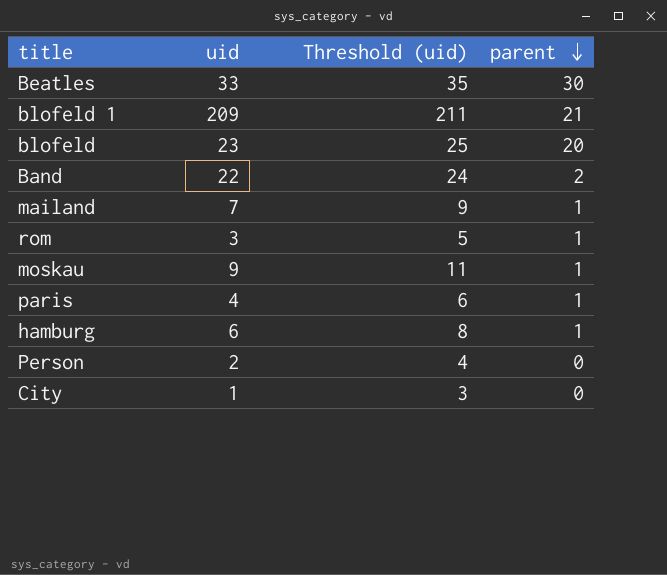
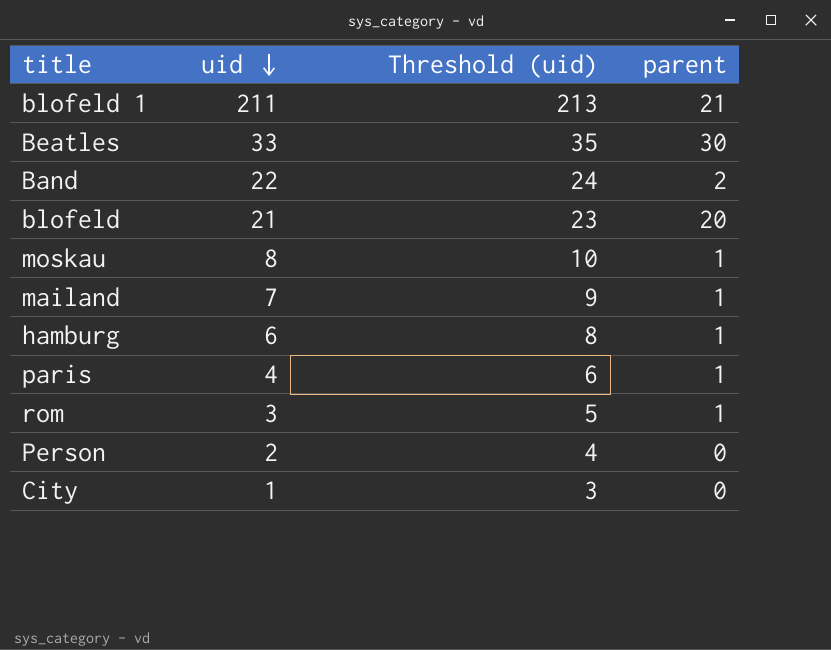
row order: parent descending -> uid descending
blofeld 1 | uid: 209 -> 211
blofeld 1 | Threshold (uid): 211 -> 213
blofeld | uid: 23 -> 21
blofeld | Threshold (uid): 25 -> 23
moskau | uid: 9 -> 8
moskau | Threshold (uid): 11 -> 10

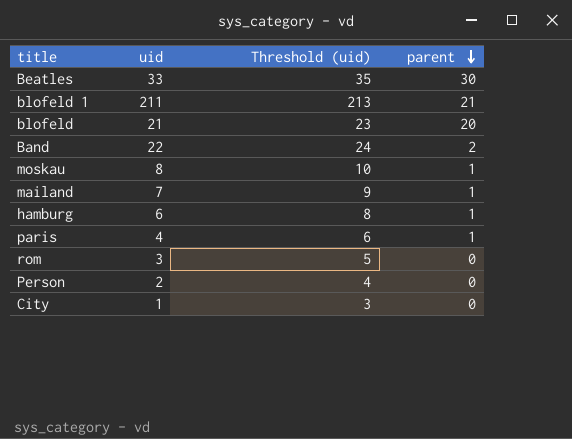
row order: uid descending -> parent descending
rom | parent: 1 -> 0

